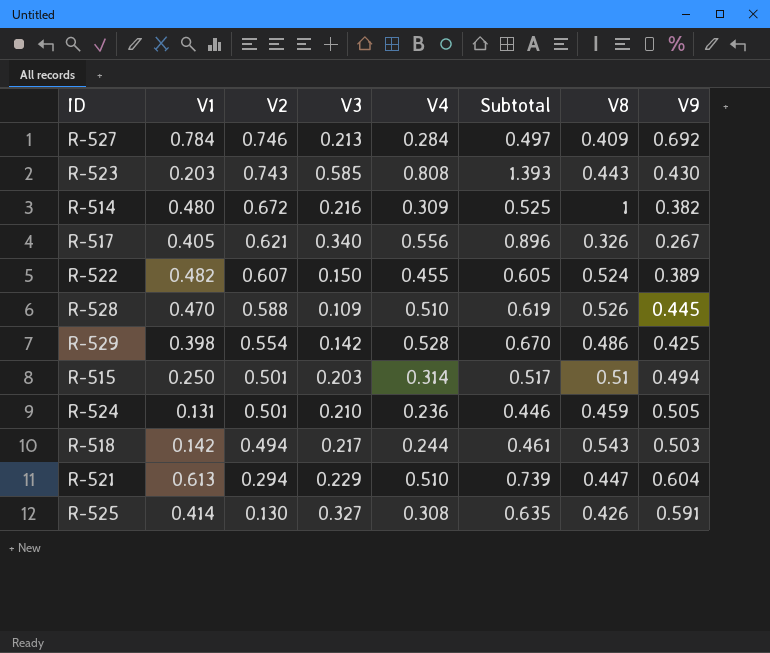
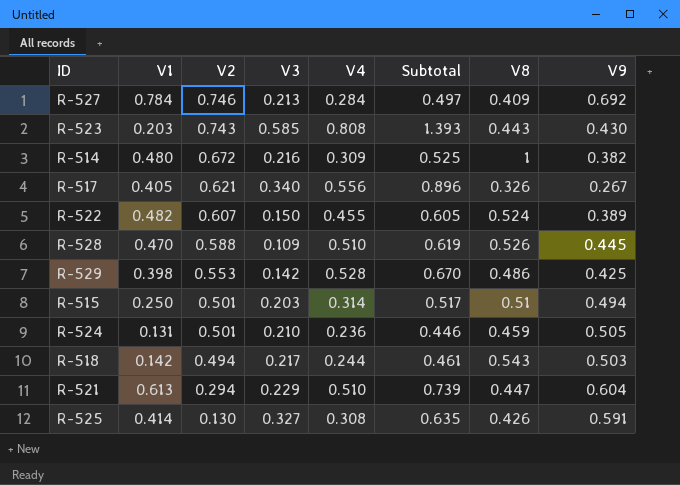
R-529 | V2: 0.554 -> 0.553

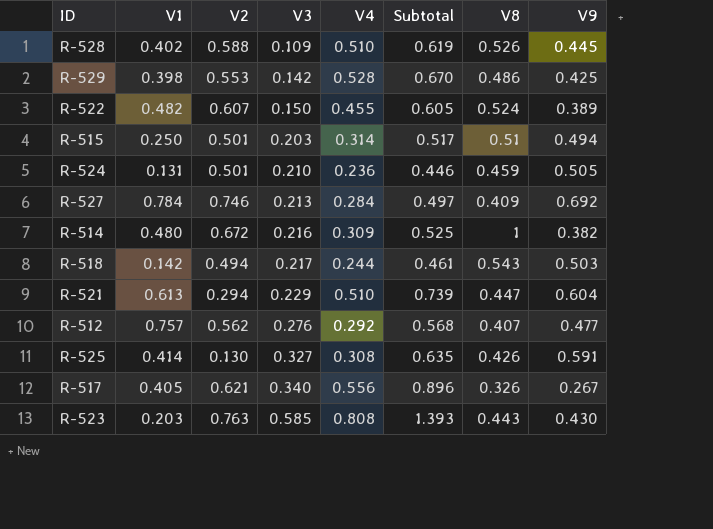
row order: V2 descending -> V3 ascending
R-528 | V1: 0.470 -> 0.402
row R-512: none -> 0.757 | 0.562 | 0.276 | 0.292 | 0.568 | 0.407 | 0.477
R-523 | V2: 0.743 -> 0.763

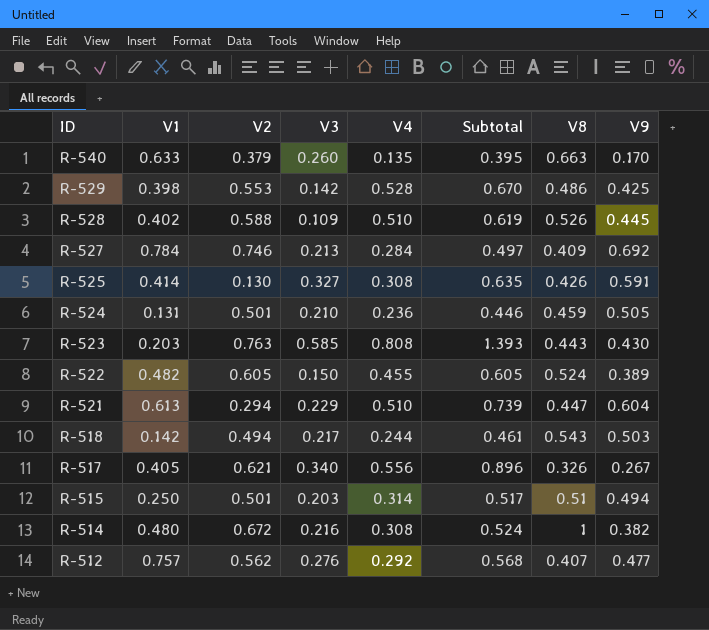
row order: V3 ascending -> ID descending
row R-540: none -> 0.633 | 0.379 | 0.260 | 0.135 | 0.395 | 0.663 | 0.170
R-522 | V2: 0.607 -> 0.605
R-514 | V4: 0.309 -> 0.308
R-514 | Subtotal: 0.525 -> 0.524

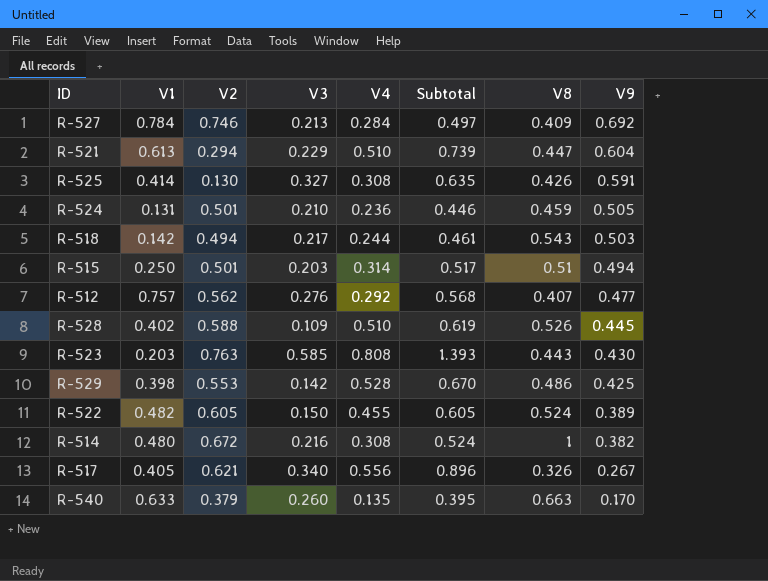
row order: ID descending -> V9 descending

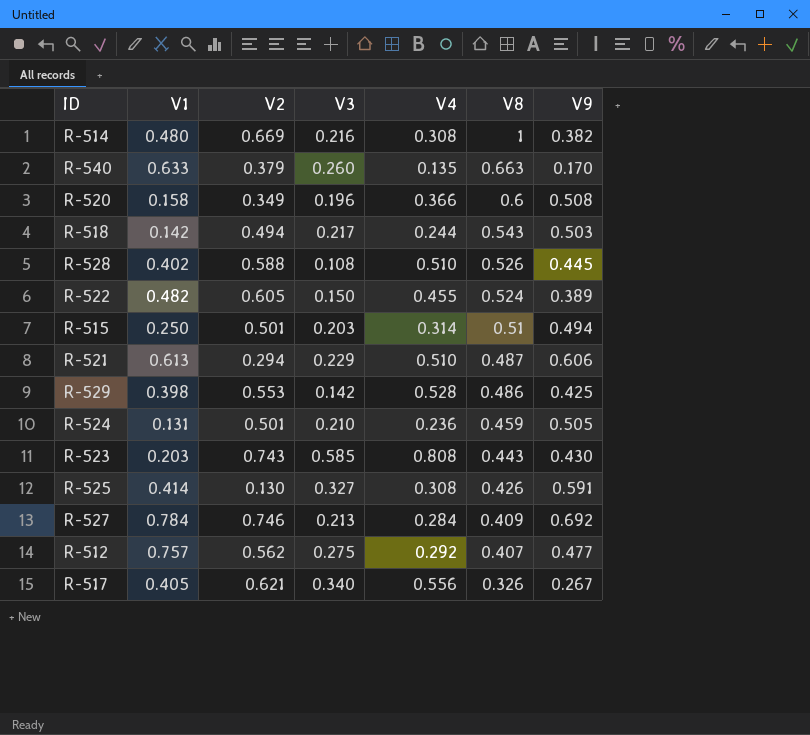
row order: V9 descending -> V8 descending
column Subtotal | formula: [V3] + [V4] -> none
R-514 | V2: 0.672 -> 0.669
row R-520: none -> 0.158 | 0.349 | 0.196 | 0.366 | 0.6 | 0.508
R-528 | V3: 0.109 -> 0.108
R-521 | V8: 0.447 -> 0.487
R-521 | V9: 0.604 -> 0.606
R-523 | V2: 0.763 -> 0.743
R-512 | V3: 0.276 -> 0.275

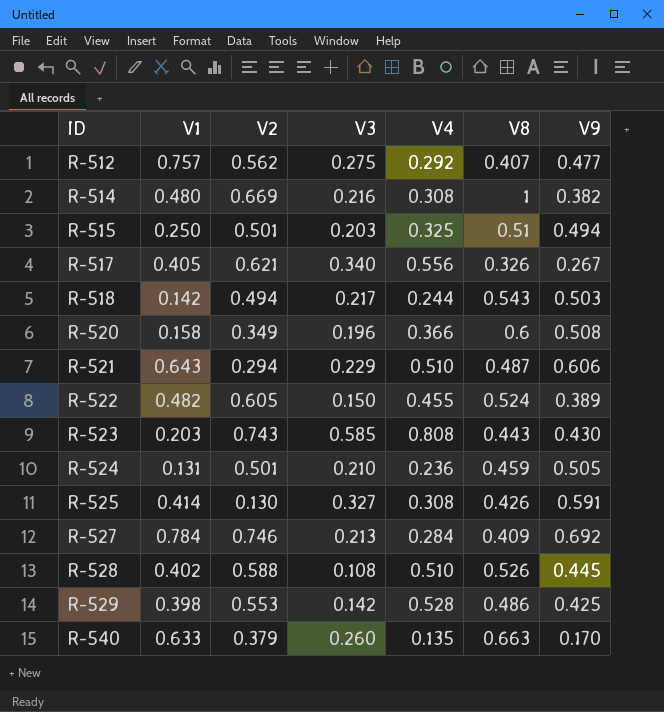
row order: V8 descending -> ID ascending
R-515 | V4: 0.314 -> 0.325
R-521 | V1: 0.613 -> 0.643

